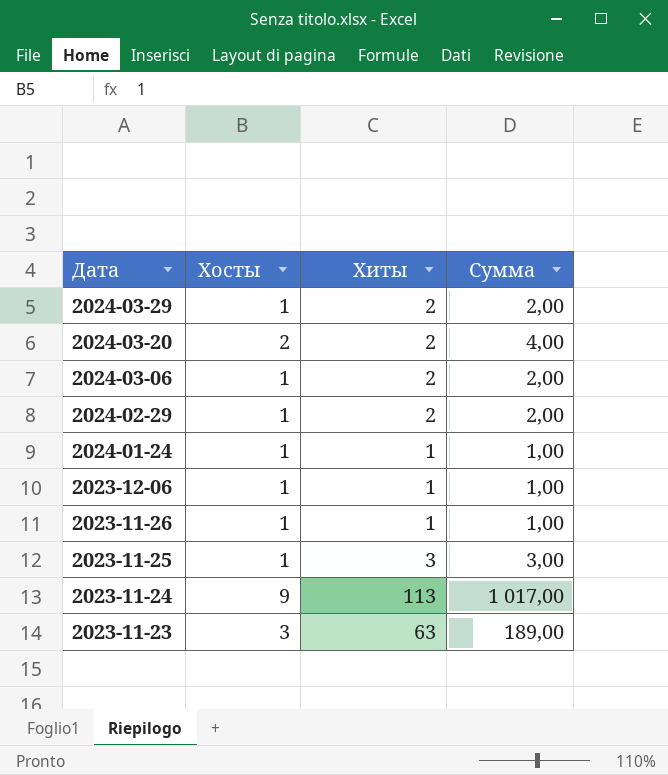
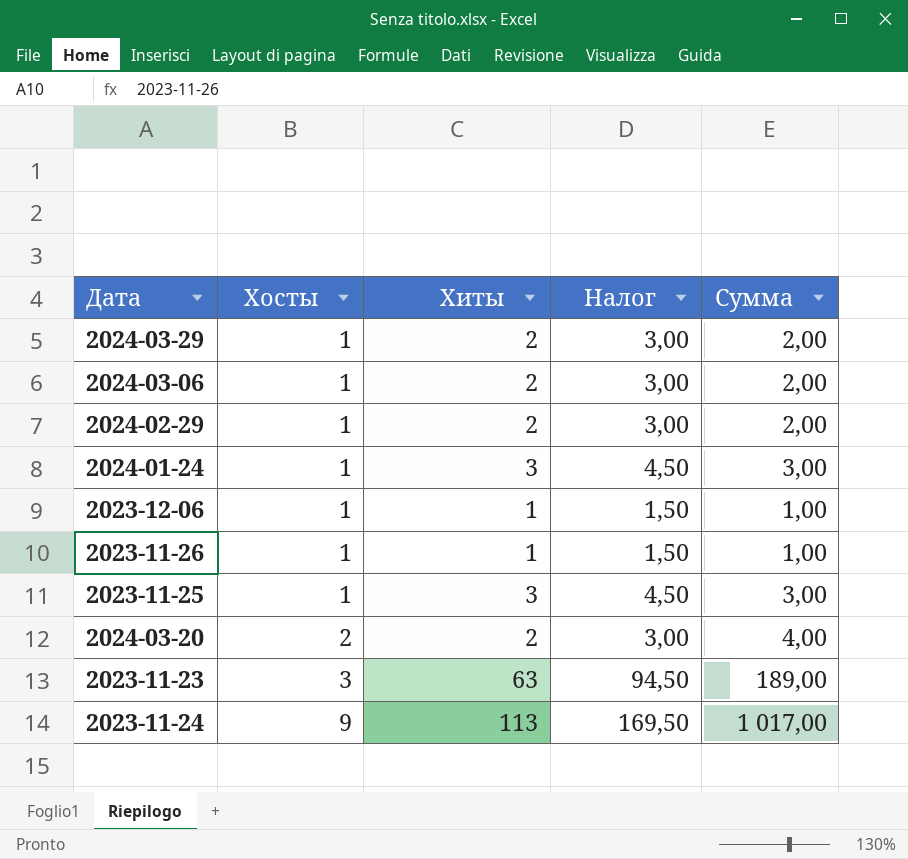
row order: Дата descending -> Хосты ascending
column Налог | formula: none -> [Хиты] * 1,5
2024-01-24 | Хиты: 1 -> 3
2024-01-24 | Сумма: 1,00 -> 3,00

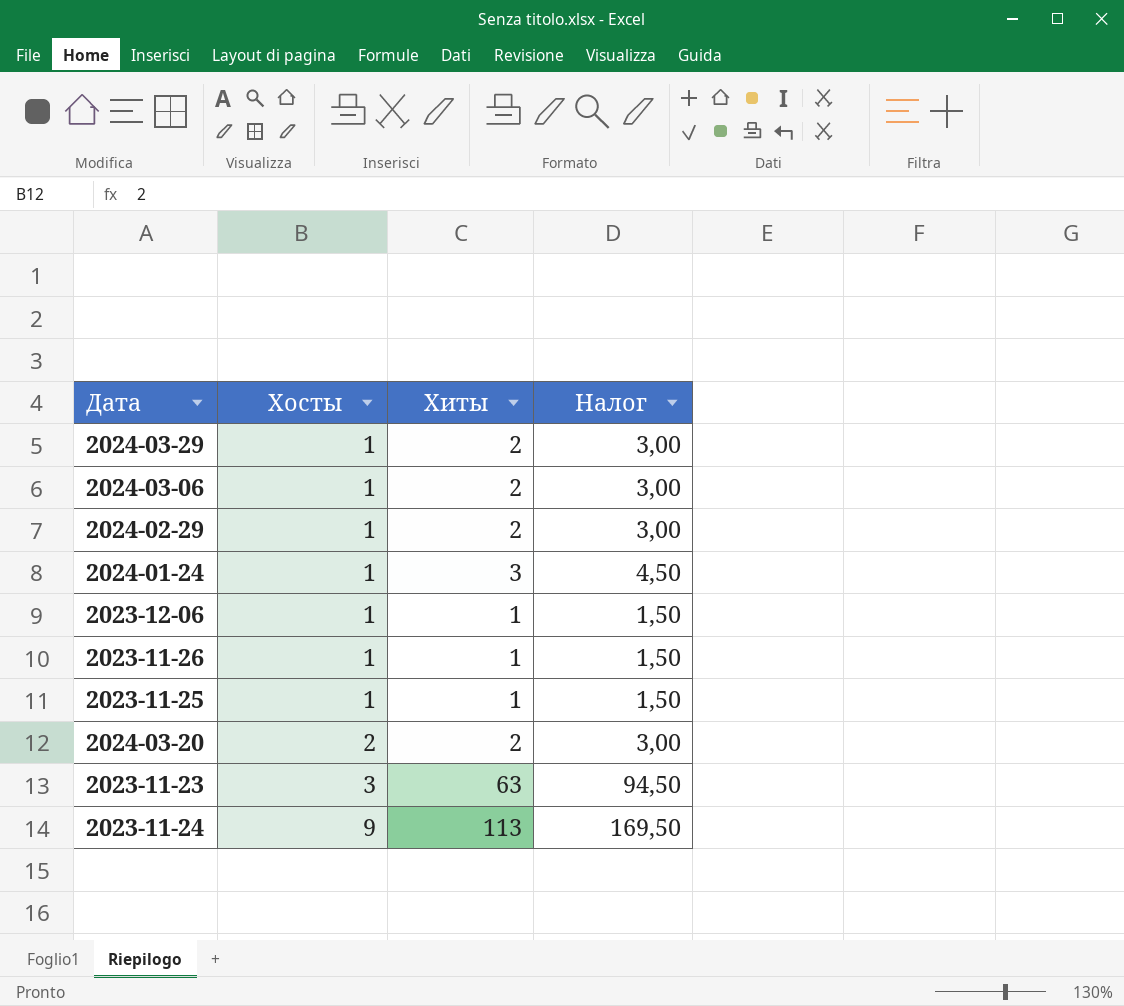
column Сумма | formula: [Хосты] * [Хиты] -> none
2023-11-25 | Хиты: 3 -> 1
2023-11-25 | Налог: 4,50 -> 1,50

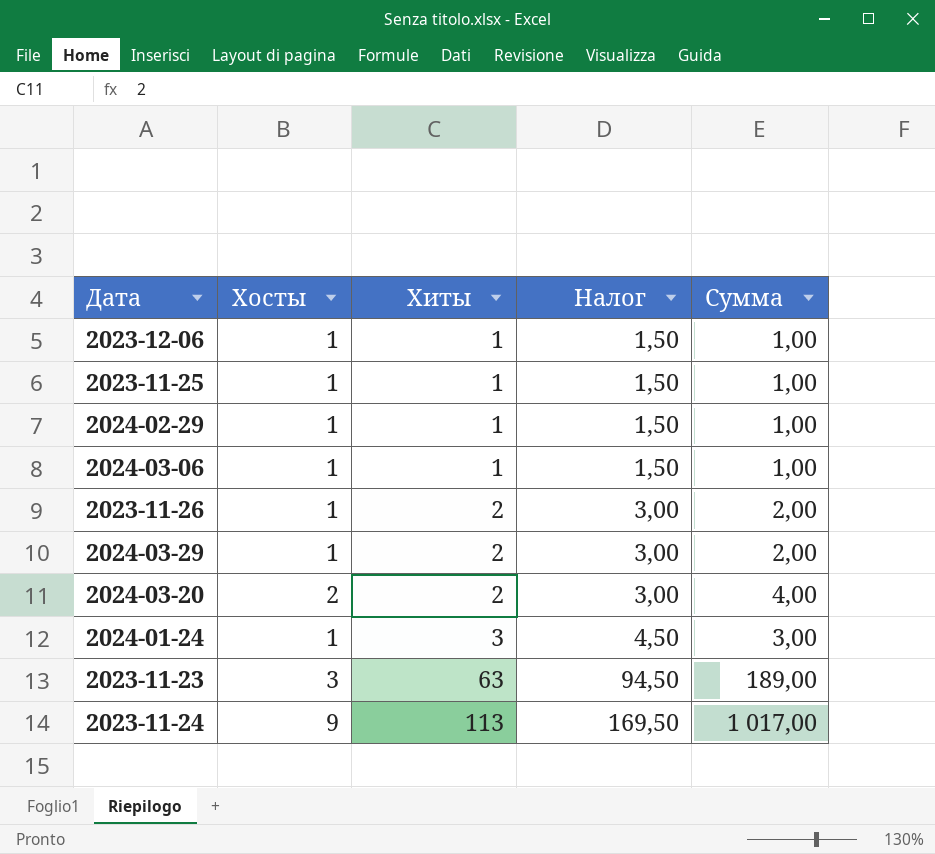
row order: Хосты ascending -> Хиты ascending
column Сумма | formula: none -> [Хосты] * [Хиты]
2024-02-29 | Хиты: 2 -> 1
2024-02-29 | Налог: 3,00 -> 1,50
2024-03-06 | Хиты: 2 -> 1
2024-03-06 | Налог: 3,00 -> 1,50
2023-11-26 | Хиты: 1 -> 2
2023-11-26 | Налог: 1,50 -> 3,00

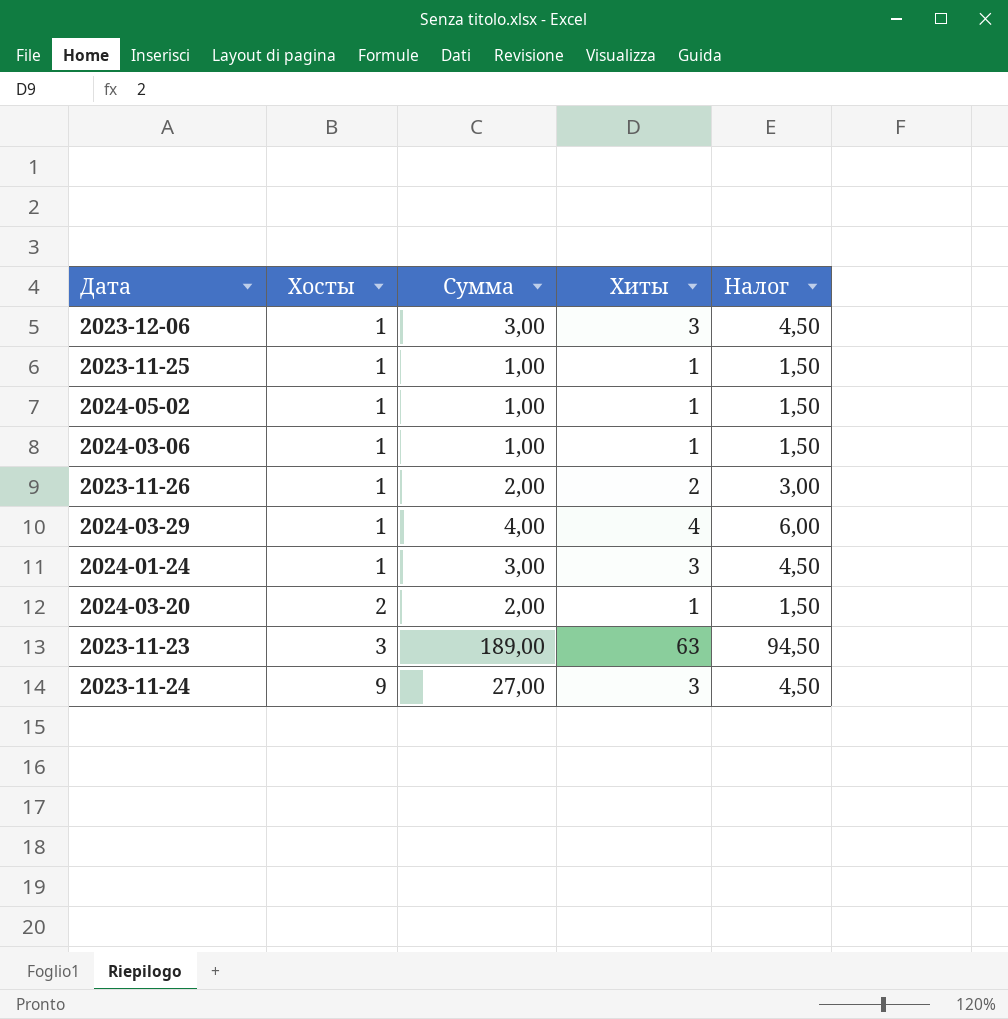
row order: Хиты ascending -> Хосты ascending
column Сумма | position: 5 -> 3
row 2024-02-29: 1 | 1 | 1,50 | 1,00 -> none
2023-12-06 | Сумма: 1,00 -> 3,00
2023-12-06 | Хиты: 1 -> 3
2023-12-06 | Налог: 1,50 -> 4,50
row 2024-05-02: none -> 1 | 1,00 | 1 | 1,50
2024-03-29 | Сумма: 2,00 -> 4,00
2024-03-29 | Хиты: 2 -> 4
2024-03-29 | Налог: 3,00 -> 6,00
2024-03-20 | Сумма: 4,00 -> 2,00
2024-03-20 | Хиты: 2 -> 1
2024-03-20 | Налог: 3,00 -> 1,50
2023-11-24 | Сумма: 1 017,00 -> 27,00
2023-11-24 | Хиты: 113 -> 3
2023-11-24 | Налог: 169,50 -> 4,50

